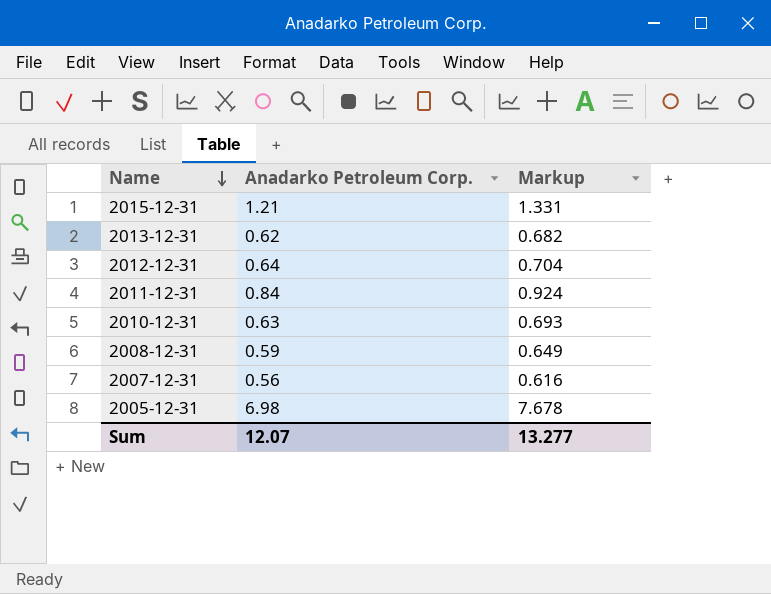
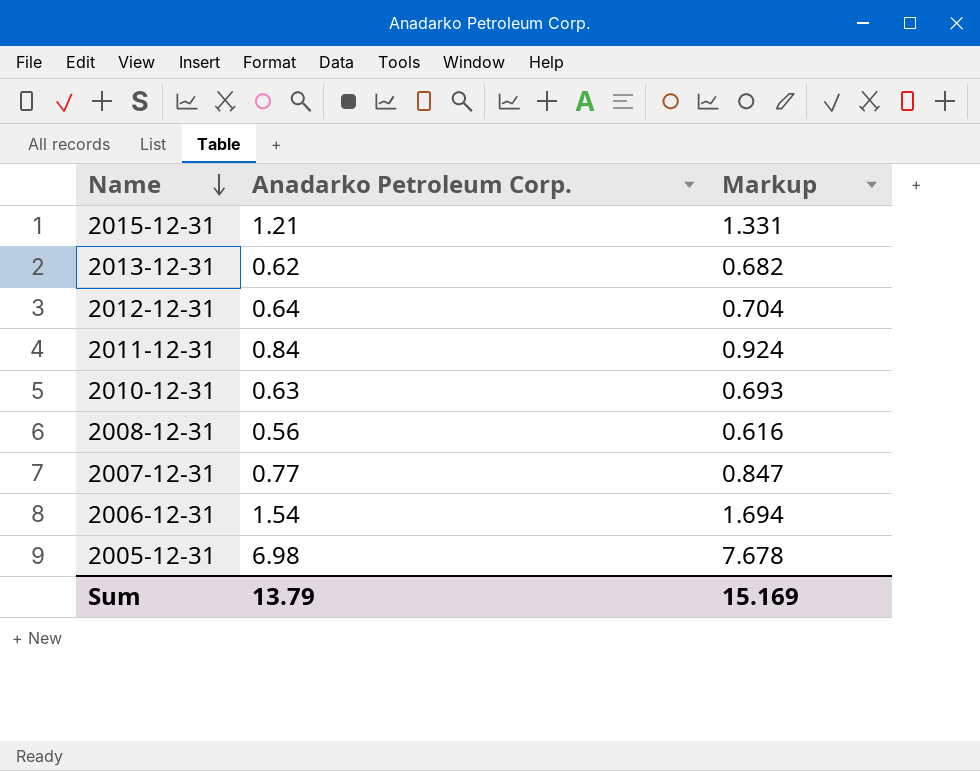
2008-12-31 | Anadarko Petroleum Corp.: 0.59 -> 0.56
2008-12-31 | Markup: 0.649 -> 0.616
2007-12-31 | Anadarko Petroleum Corp.: 0.56 -> 0.77
2007-12-31 | Markup: 0.616 -> 0.847
row 2006-12-31: none -> 1.54 | 1.694
Sum | Anadarko Petroleum Corp.: 12.07 -> 13.79
Sum | Markup: 13.277 -> 15.169

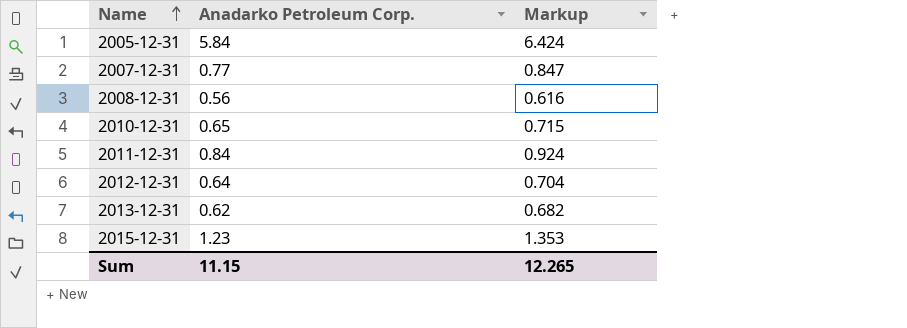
row order: Name descending -> Name ascending
row 2006-12-31: 1.54 | 1.694 -> none
2005-12-31 | Anadarko Petroleum Corp.: 6.98 -> 5.84
2005-12-31 | Markup: 7.678 -> 6.424
2010-12-31 | Anadarko Petroleum Corp.: 0.63 -> 0.65
2010-12-31 | Markup: 0.693 -> 0.715
2015-12-31 | Anadarko Petroleum Corp.: 1.21 -> 1.23
2015-12-31 | Markup: 1.331 -> 1.353
Sum | Anadarko Petroleum Corp.: 13.79 -> 11.15
Sum | Markup: 15.169 -> 12.265

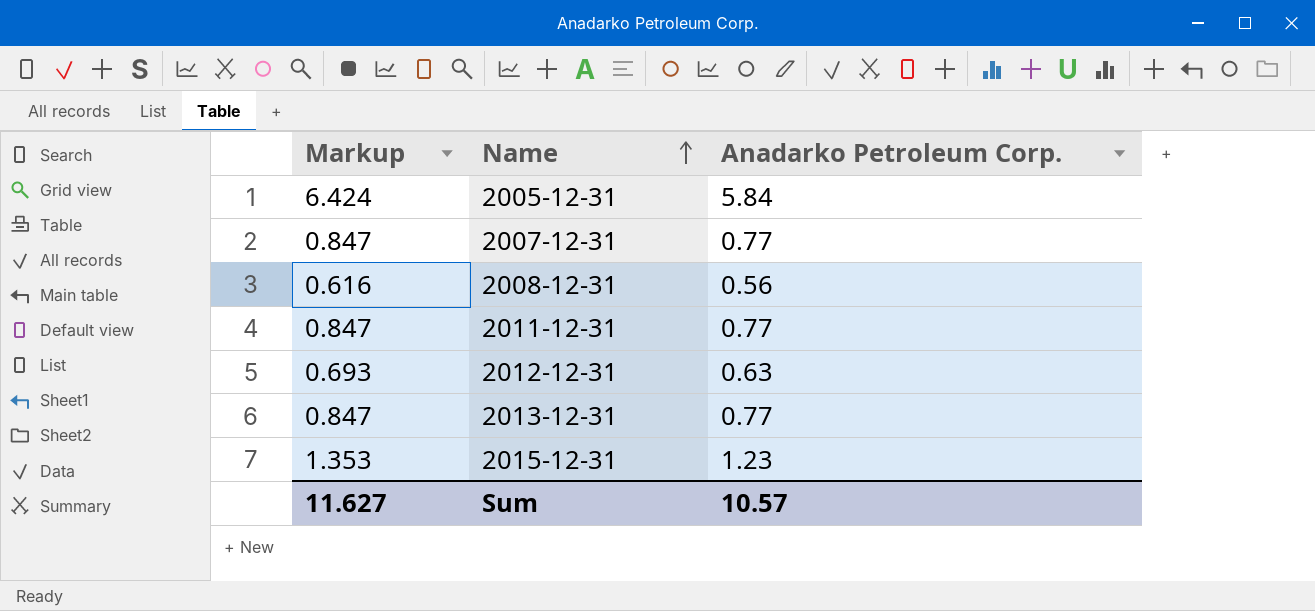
column Markup | position: 3 -> 1
row 2010-12-31: 0.65 | 0.715 -> none
2011-12-31 | Markup: 0.924 -> 0.847
2011-12-31 | Anadarko Petroleum Corp.: 0.84 -> 0.77
2012-12-31 | Markup: 0.704 -> 0.693
2012-12-31 | Anadarko Petroleum Corp.: 0.64 -> 0.63
2013-12-31 | Markup: 0.682 -> 0.847
2013-12-31 | Anadarko Petroleum Corp.: 0.62 -> 0.77
Sum | Markup: 12.265 -> 11.627
Sum | Anadarko Petroleum Corp.: 11.15 -> 10.57

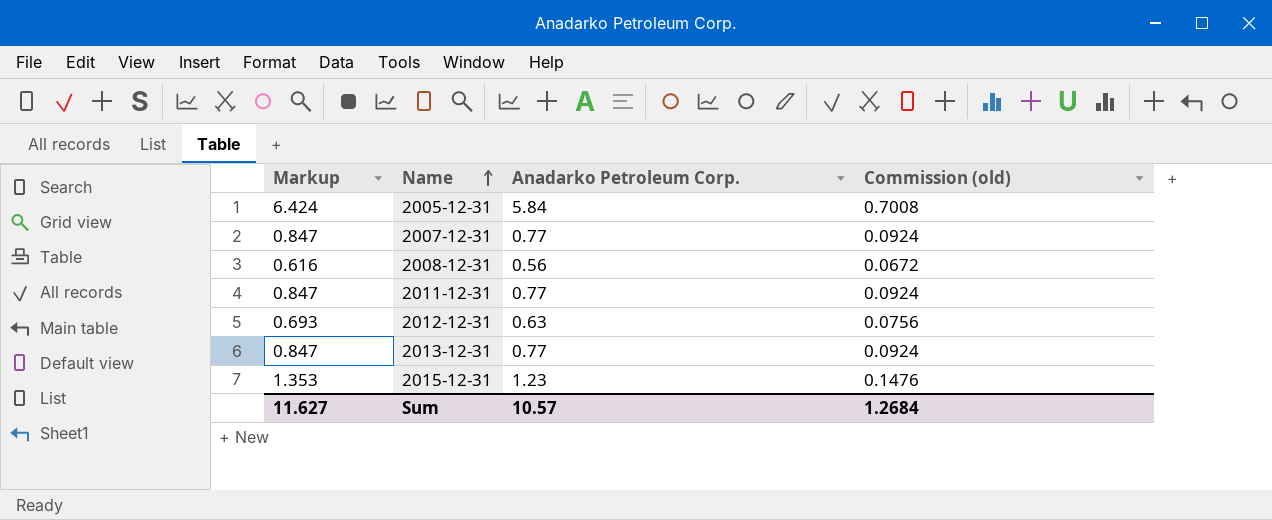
column Commission (old) | formula: none -> [Anadarko Petroleum Corp.] * 0.12

